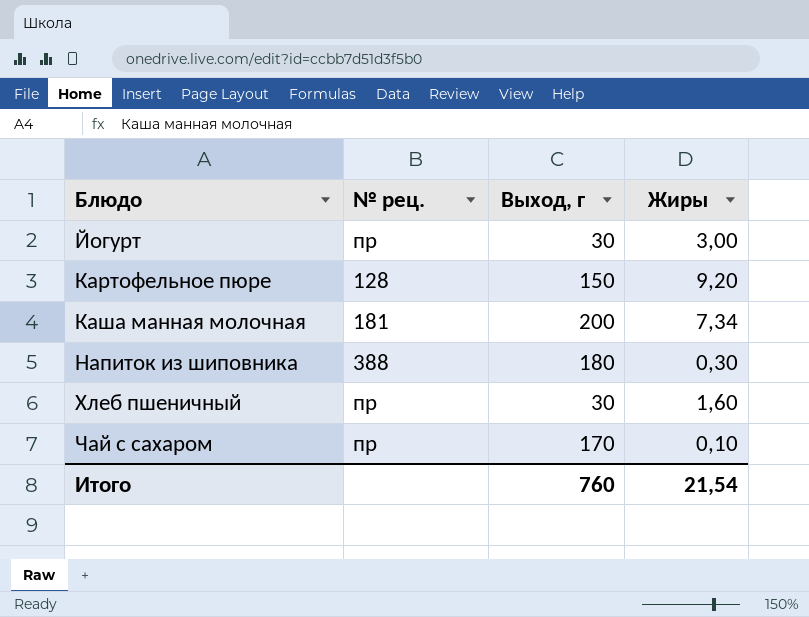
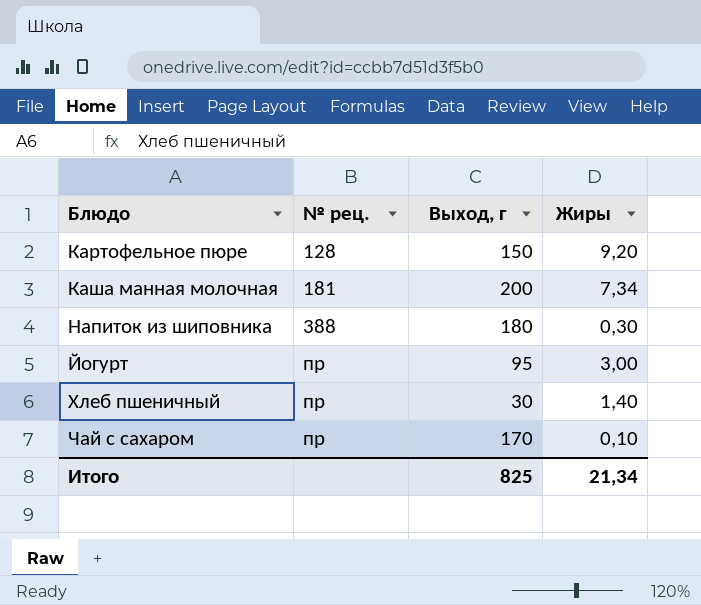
row order: Блюдо ascending -> № рец. ascending
Йогурт | Выход, г: 30 -> 95
Хлеб пшеничный | Жиры: 1,60 -> 1,40
Итого | Выход, г: 760 -> 825
Итого | Жиры: 21,54 -> 21,34

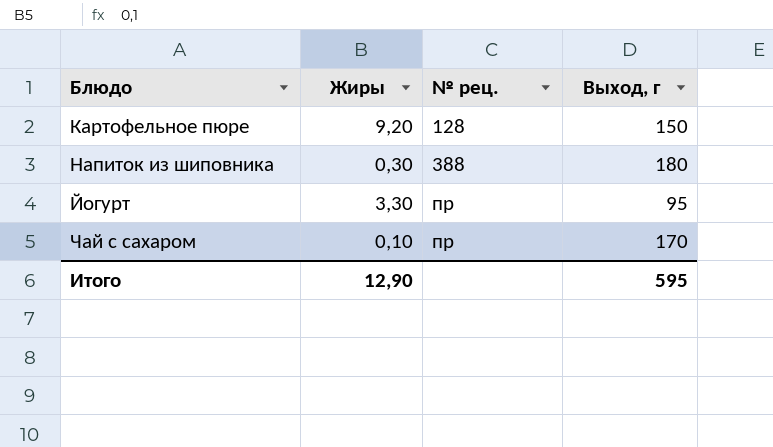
column Жиры | position: 4 -> 2
row Каша манная молочная: 181 | 200 | 7,34 -> none
row Хлеб пшеничный: пр | 30 | 1,40 -> none
Йогурт | Жиры: 3,00 -> 3,30
Итого | Жиры: 21,34 -> 12,90
Итого | Выход, г: 825 -> 595

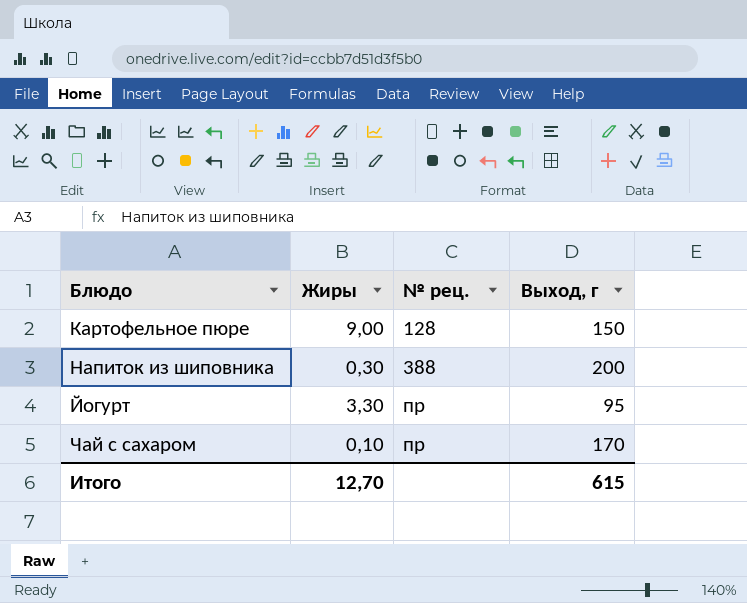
Картофельное пюре | Жиры: 9,20 -> 9,00
Напиток из шиповника | Выход, г: 180 -> 200
Итого | Жиры: 12,90 -> 12,70
Итого | Выход, г: 595 -> 615

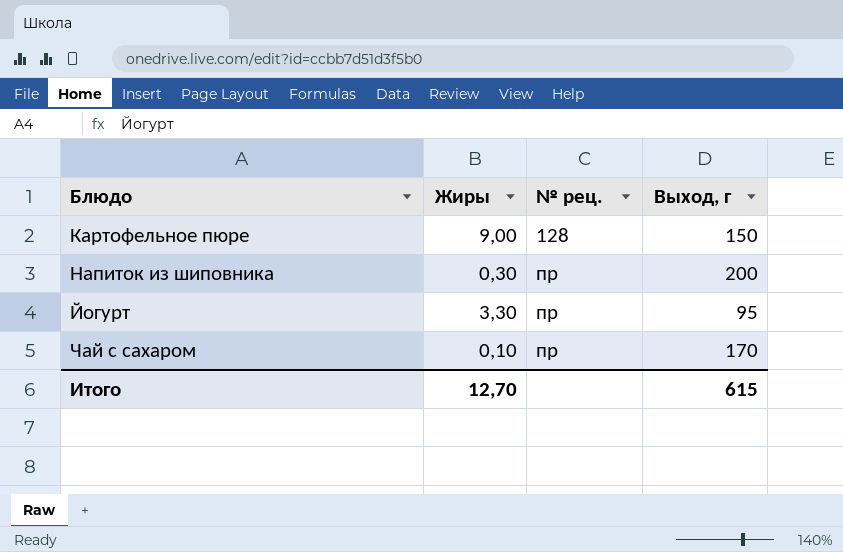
Напиток из шиповника | № рец.: 388 -> пр

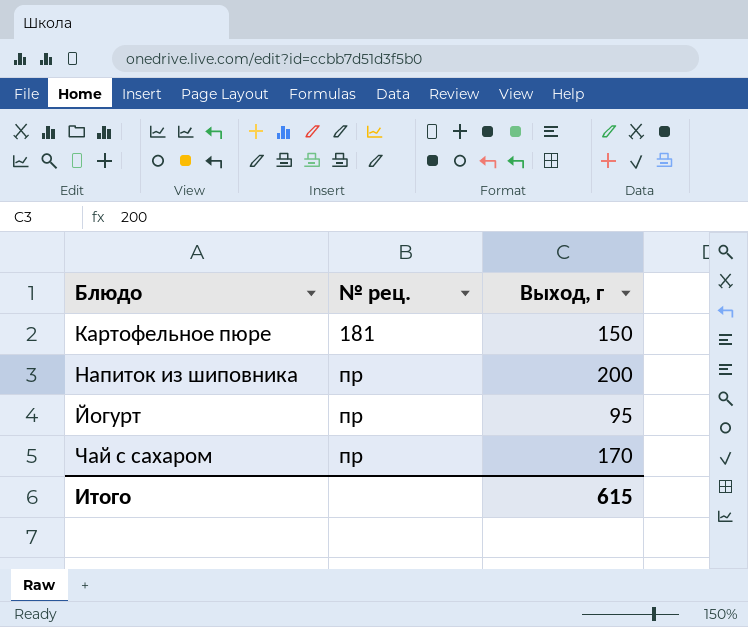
column Жиры | position: 2 -> none
Картофельное пюре | № рец.: 128 -> 181

